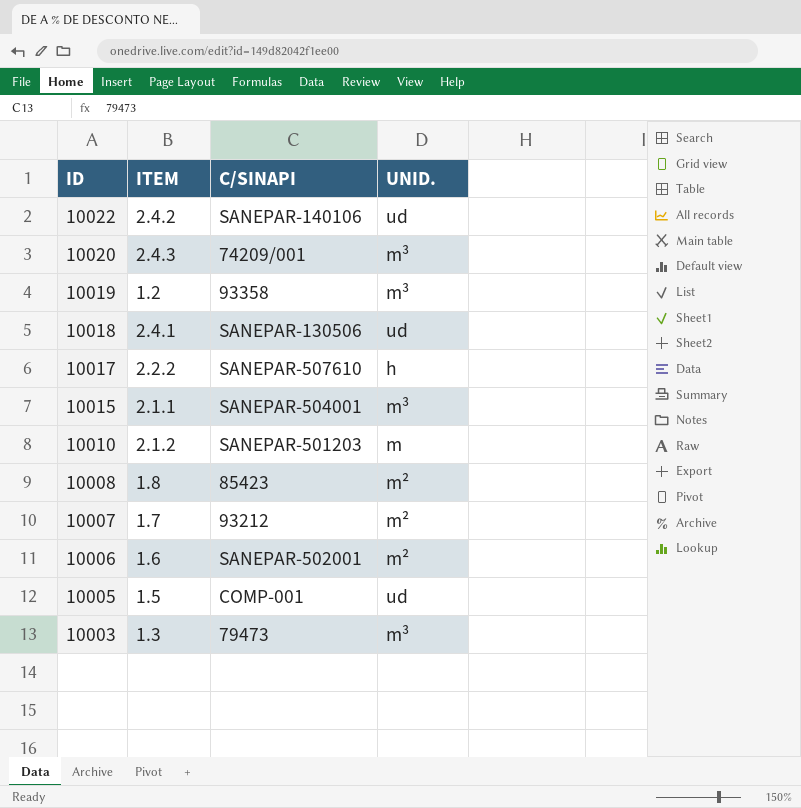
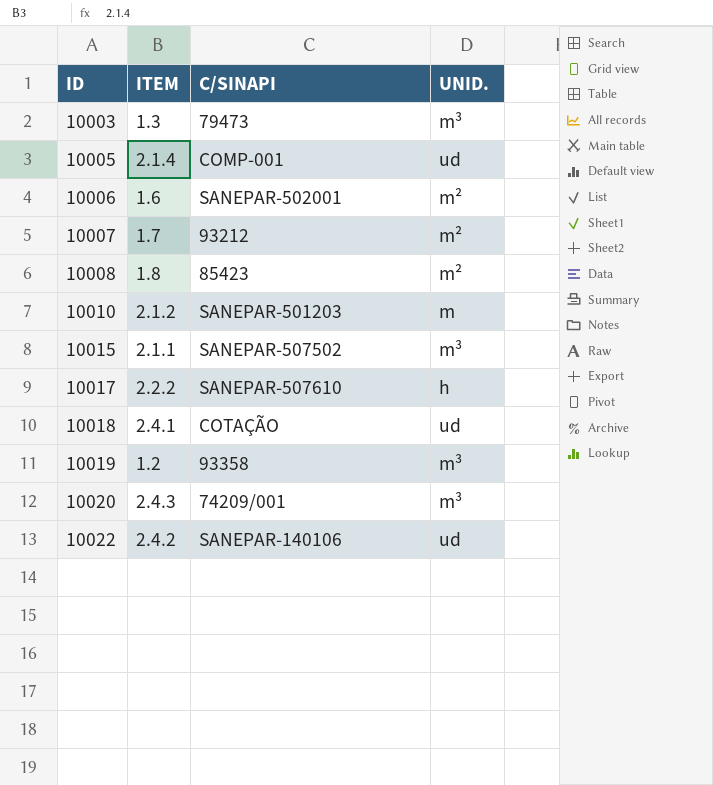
row order: ID descending -> ID ascending
10005 | ITEM: 1.5 -> 2.1.4
10015 | C/SINAPI: SANEPAR-504001 -> SANEPAR-507502
10018 | C/SINAPI: SANEPAR-130506 -> COTAÇÃO

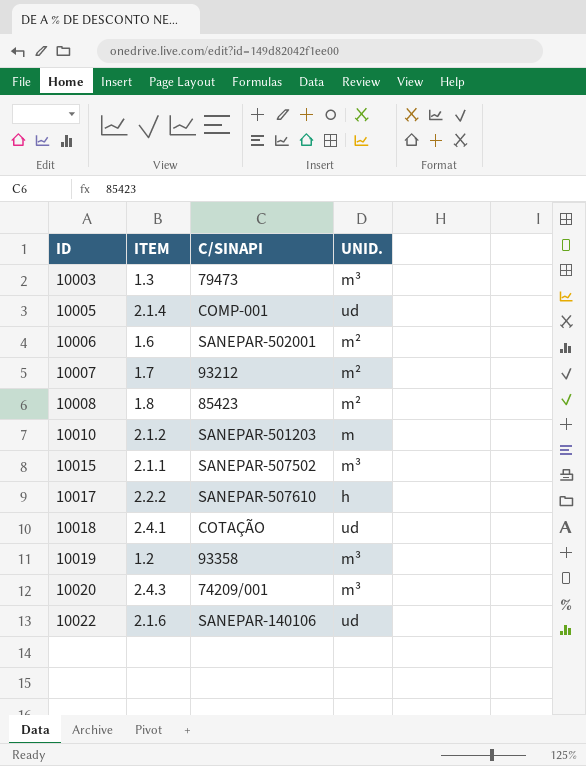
10022 | ITEM: 2.4.2 -> 2.1.6

